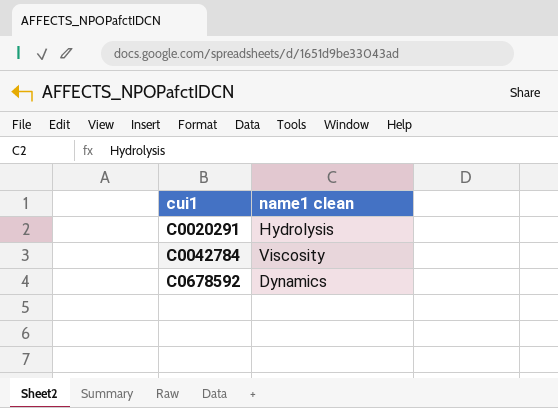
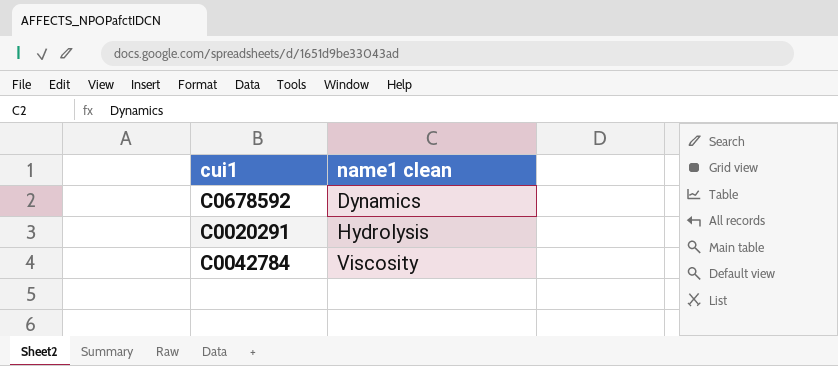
row order: cui1 ascending -> name1 clean ascending

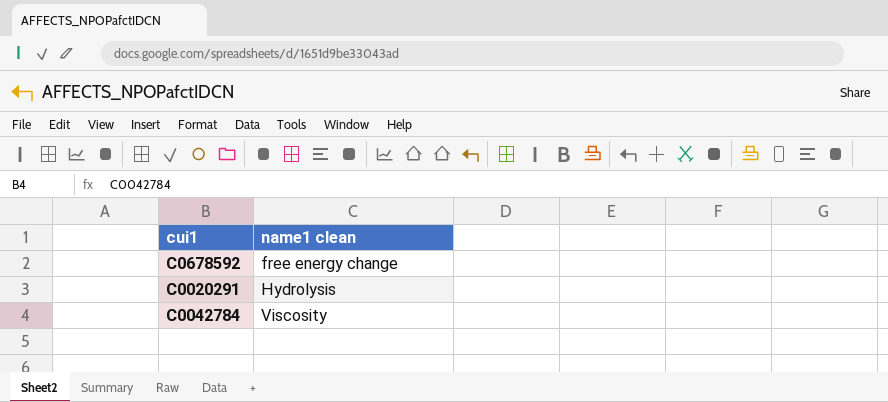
C0678592 | name1 clean: Dynamics -> free energy change

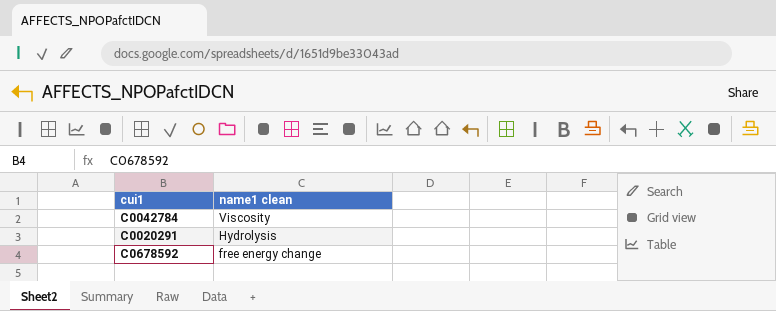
row order: name1 clean ascending -> name1 clean descending

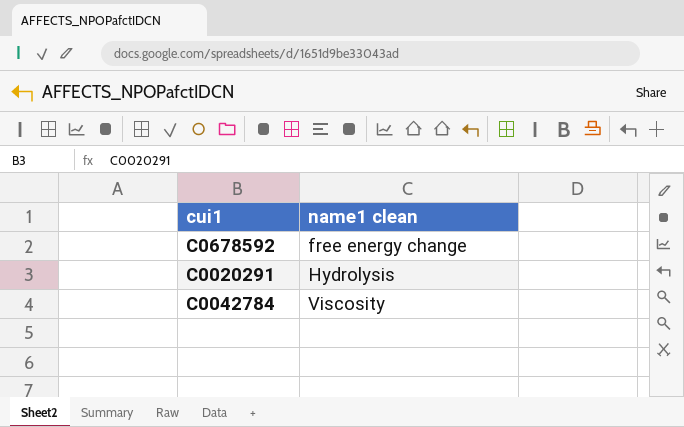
row order: name1 clean descending -> name1 clean ascending

